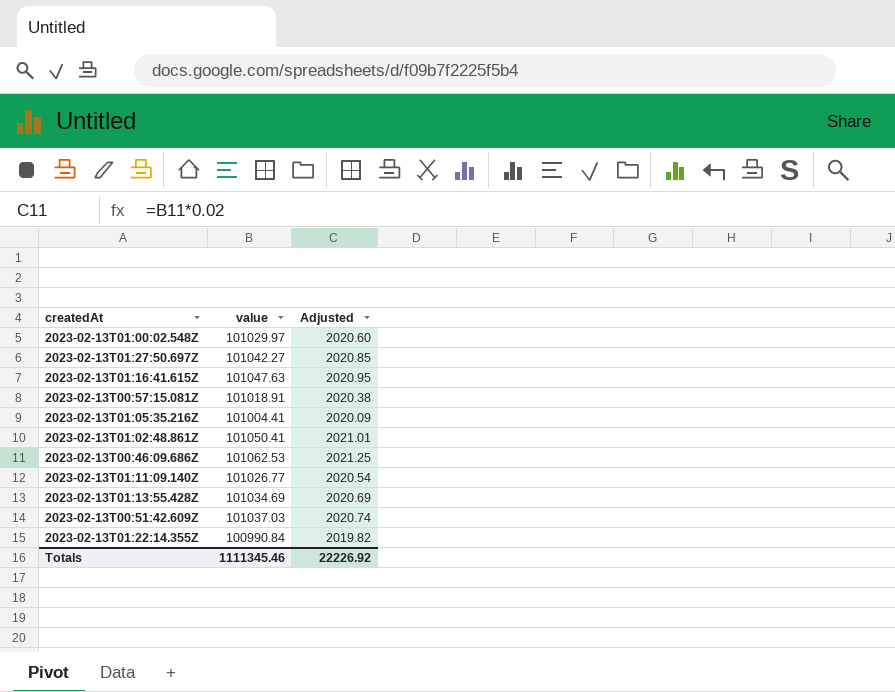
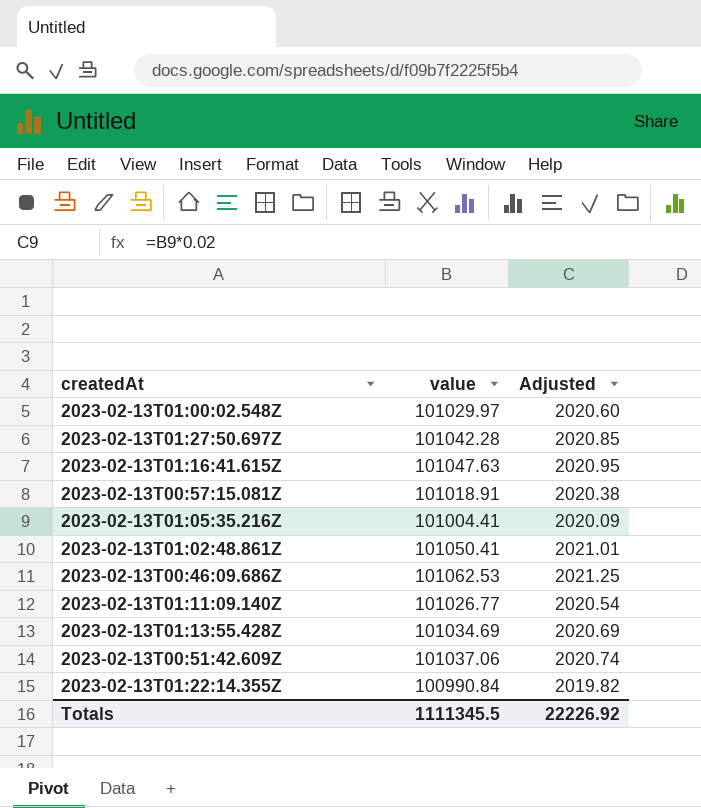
2023-02-13T01:27:50.697Z | value: 101042.27 -> 101042.28
2023-02-13T00:51:42.609Z | value: 101037.03 -> 101037.06
Totals | value: 1111345.46 -> 1111345.5

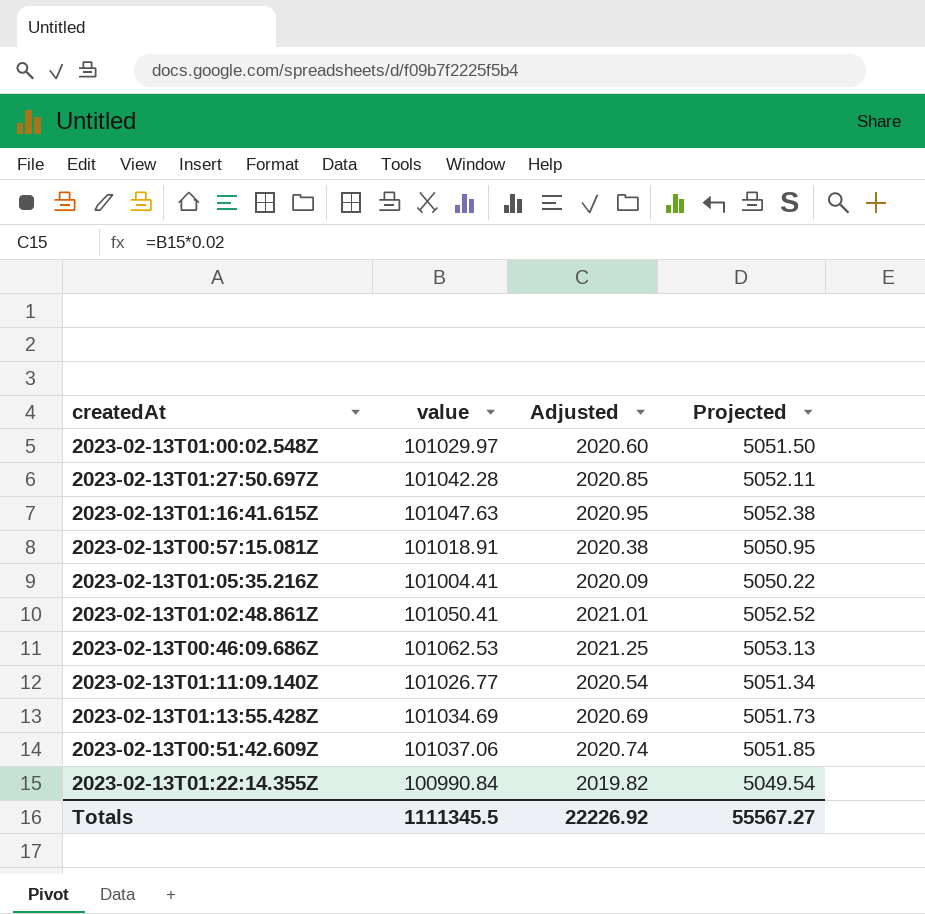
column Projected | formula: none -> [value] * 0.05

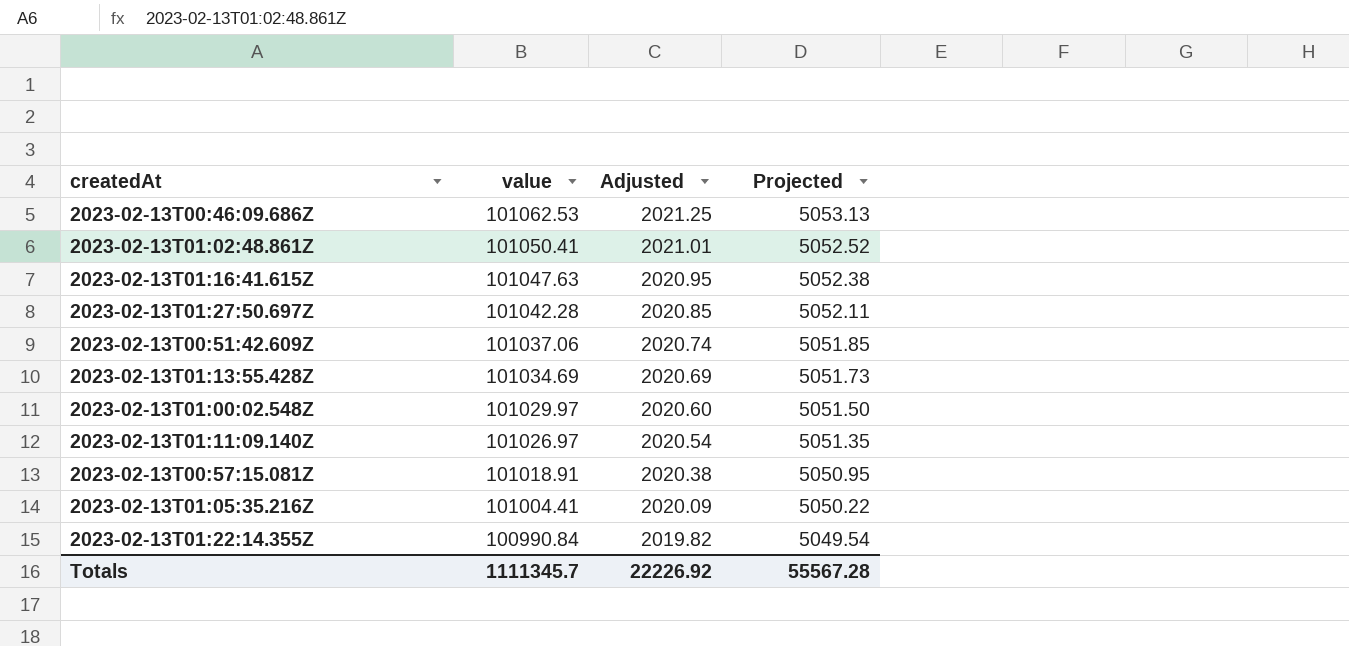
row order: none -> value descending
2023-02-13T01:11:09.140Z | value: 101026.77 -> 101026.97
2023-02-13T01:11:09.140Z | Projected: 5051.34 -> 5051.35
Totals | value: 1111345.5 -> 1111345.7
Totals | Projected: 55567.27 -> 55567.28

